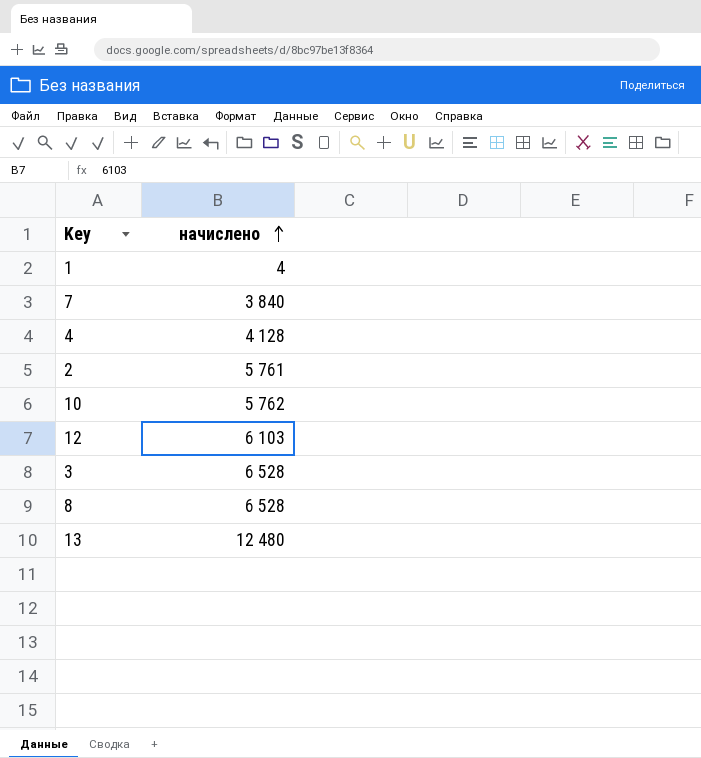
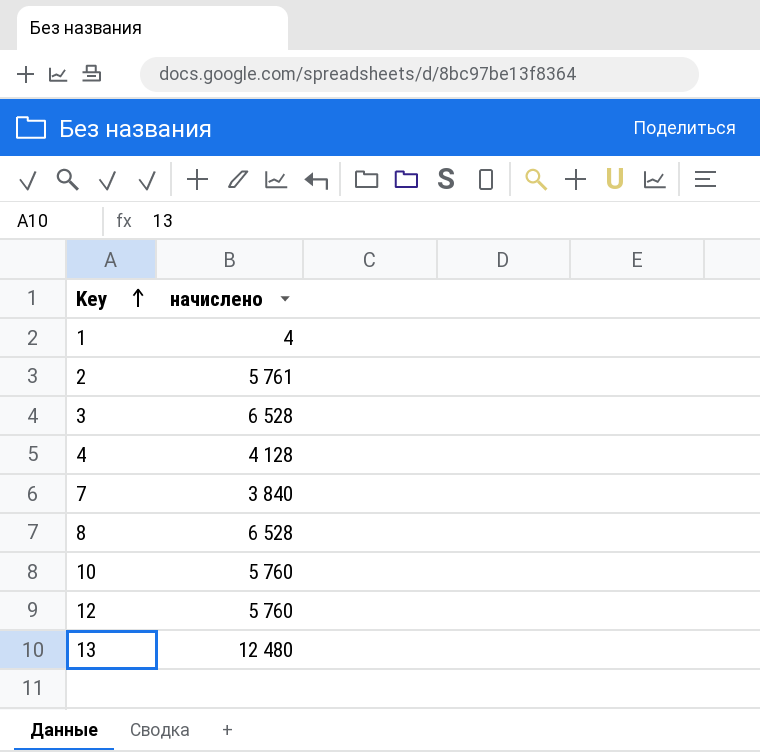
row order: начислено ascending -> Key ascending
10 | начислено: 5 762 -> 5 760
12 | начислено: 6 103 -> 5 760

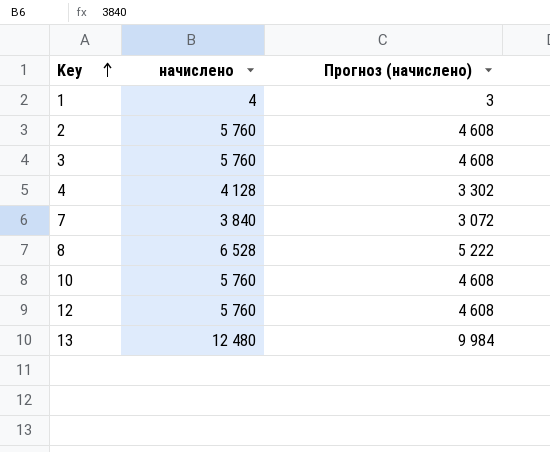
column Прогноз (начислено) | formula: none -> [начислено] * 0,8
2 | начислено: 5 761 -> 5 760
3 | начислено: 6 528 -> 5 760

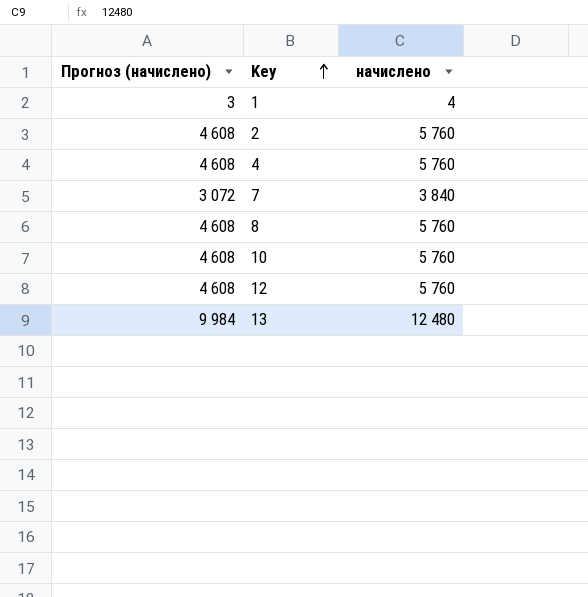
column Прогноз (начислено) | position: 3 -> 1
row 3: 5 760 | 4 608 -> none
4 | Прогноз (начислено): 3 302 -> 4 608
4 | начислено: 4 128 -> 5 760
8 | Прогноз (начислено): 5 222 -> 4 608
8 | начислено: 6 528 -> 5 760

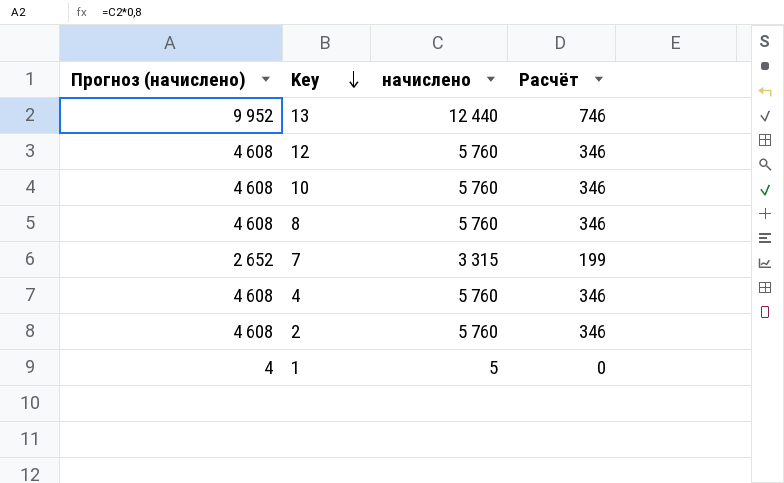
row order: Key ascending -> Key descending
column Расчёт | formula: none -> [начислено] * 0,06
13 | Прогноз (начислено): 9 984 -> 9 952
13 | начислено: 12 480 -> 12 440
7 | Прогноз (начислено): 3 072 -> 2 652
7 | начислено: 3 840 -> 3 315
1 | Прогноз (начислено): 3 -> 4
1 | начислено: 4 -> 5

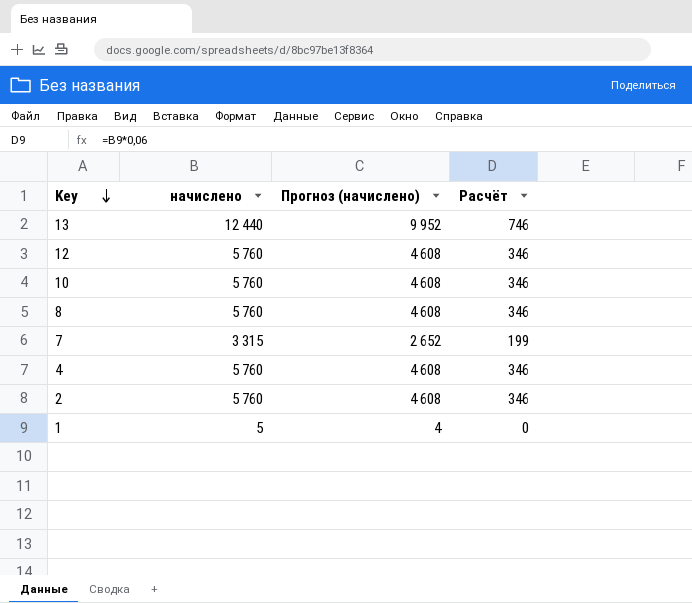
column Прогноз (начислено) | position: 1 -> 3

